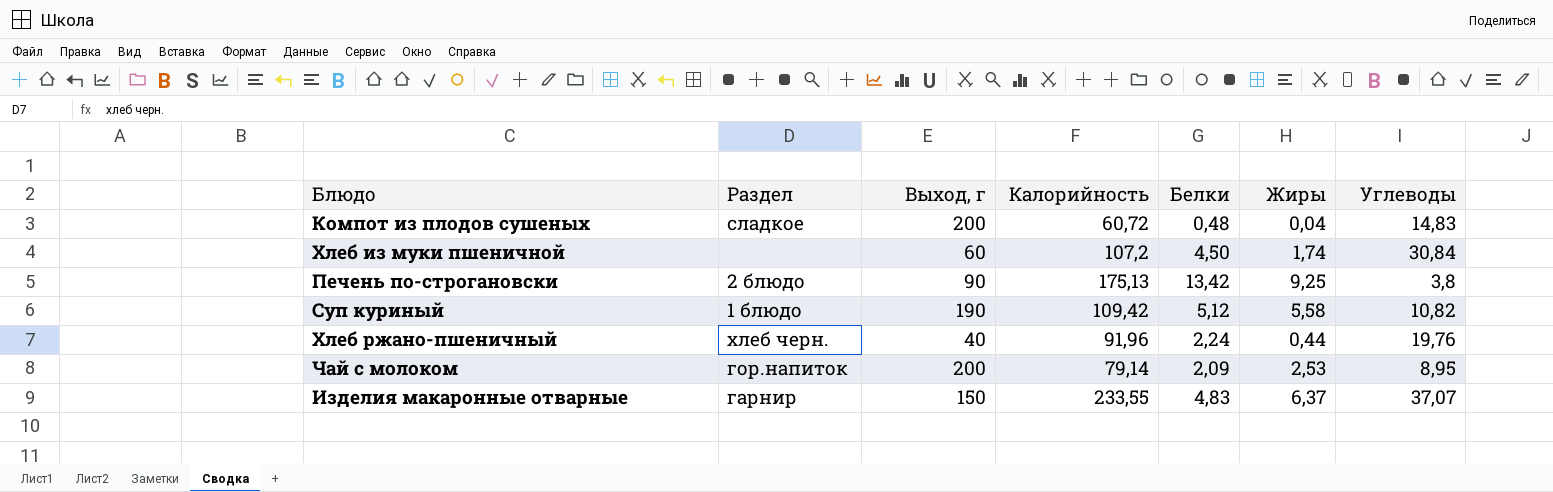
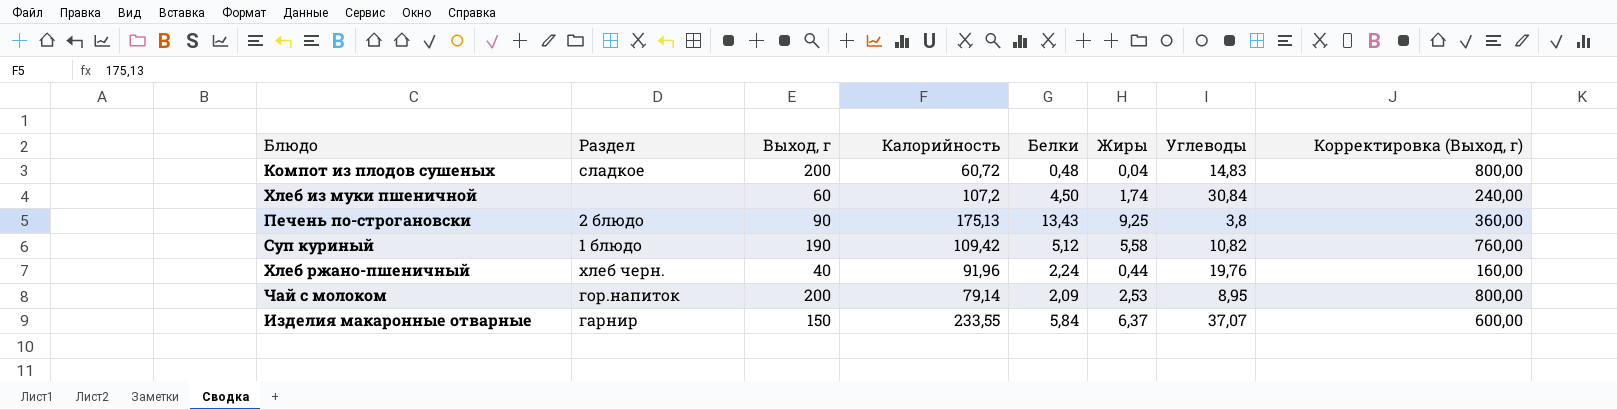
column Корректировка (Выход, г) | formula: none -> [Выход, г] * 4
Печень по-строгановски | Белки: 13,42 -> 13,43
Изделия макаронные отварные | Белки: 4,83 -> 5,84

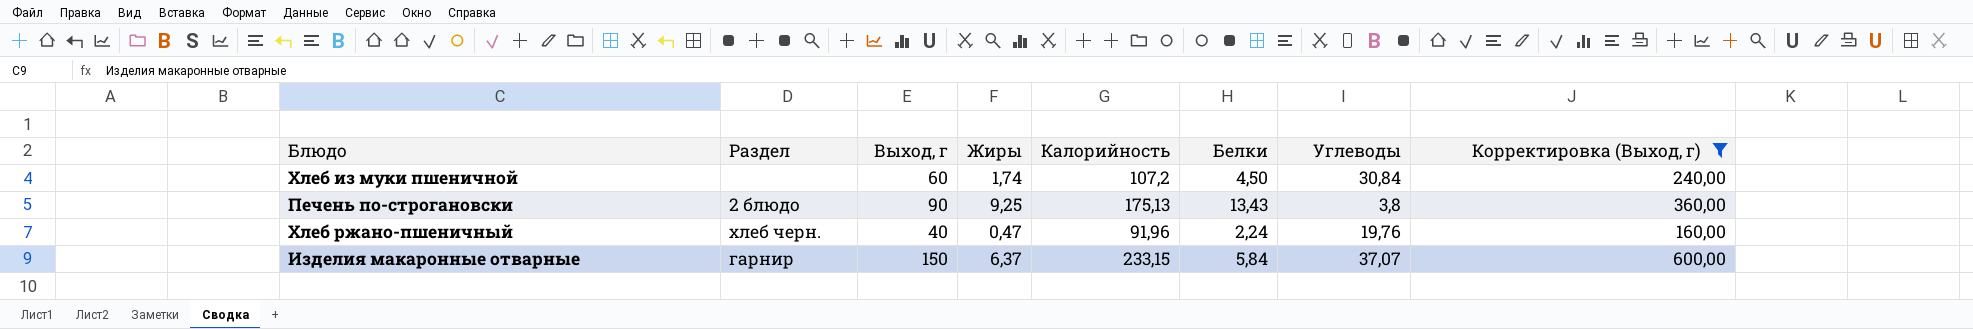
filter: none -> Корректировка (Выход, г) <= 600,00
column Жиры | position: 6 -> 4
Хлеб ржано-пшеничный | Жиры: 0,44 -> 0,47
Изделия макаронные отварные | Калорийность: 233,55 -> 233,15

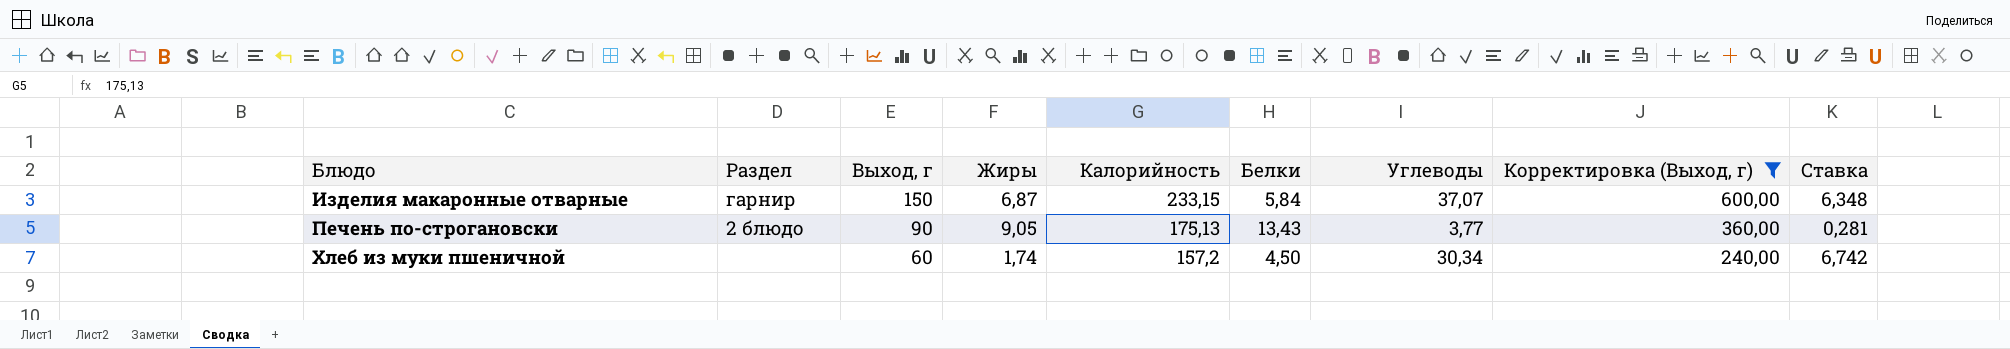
row order: none -> Блюдо ascending
column Ставка | formula: none -> [Углеводы] / [Белки]
row Хлеб ржано-пшеничный: хлеб черн. | 40 | 0,47 | 91,96 | 2,24 | 19,76 | 160,00 -> none
Изделия макаронные отварные | Жиры: 6,37 -> 6,87
Печень по-строгановски | Жиры: 9,25 -> 9,05
Печень по-строгановски | Углеводы: 3,8 -> 3,77
Хлеб из муки пшеничной | Калорийность: 107,2 -> 157,2
Хлеб из муки пшеничной | Углеводы: 30,84 -> 30,34

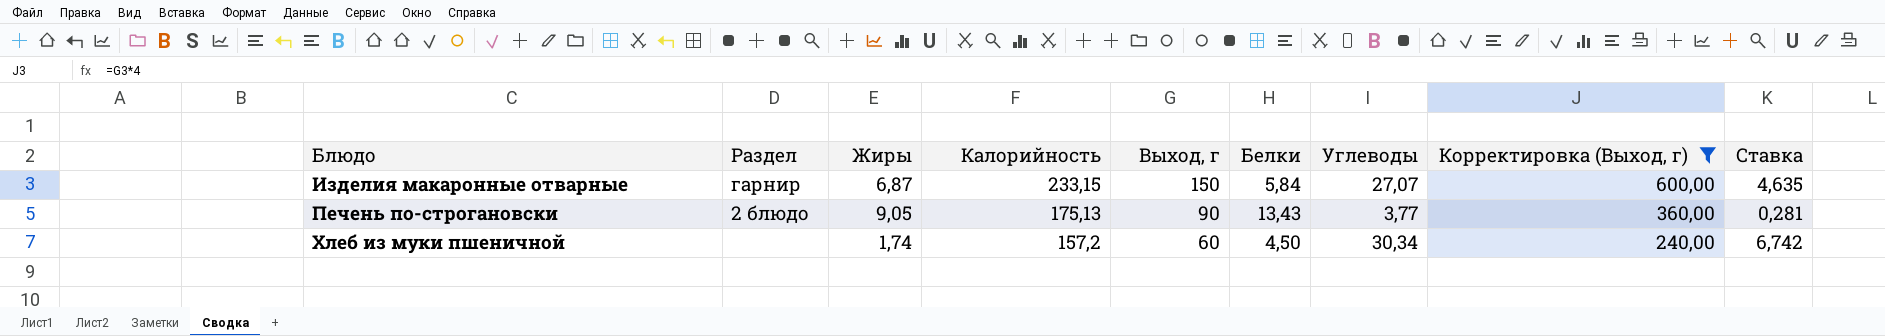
column Выход, г | position: 3 -> 5
Изделия макаронные отварные | Углеводы: 37,07 -> 27,07
Изделия макаронные отварные | Ставка: 6,348 -> 4,635

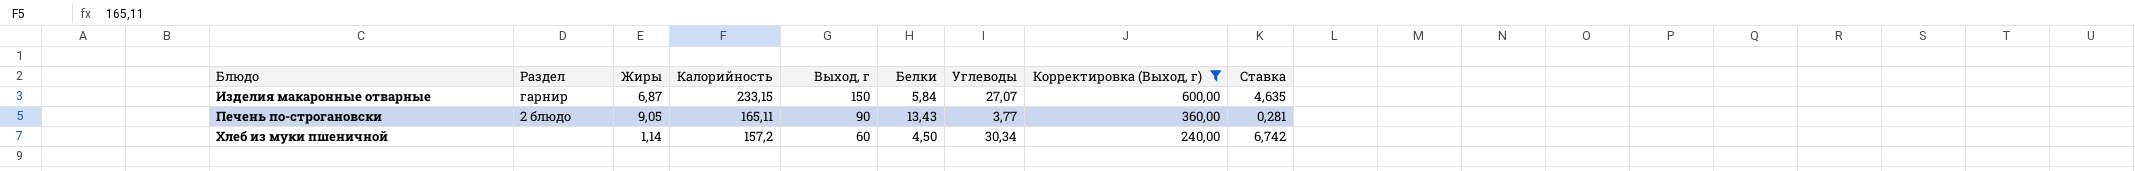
Печень по-строгановски | Калорийность: 175,13 -> 165,11
Хлеб из муки пшеничной | Жиры: 1,74 -> 1,14

